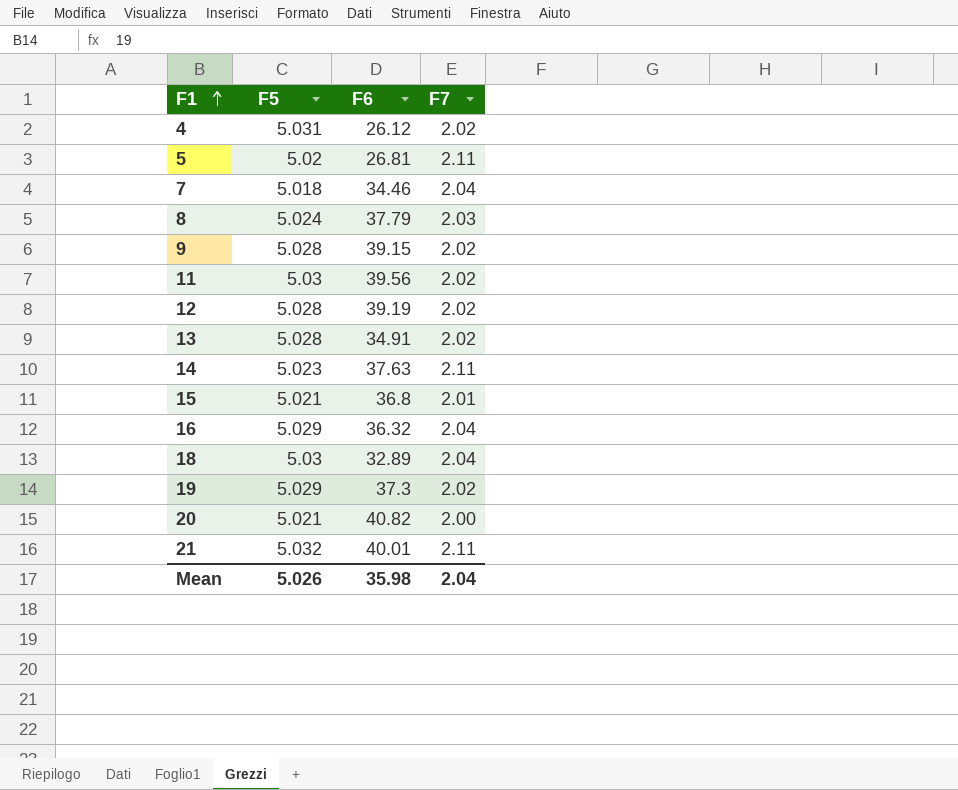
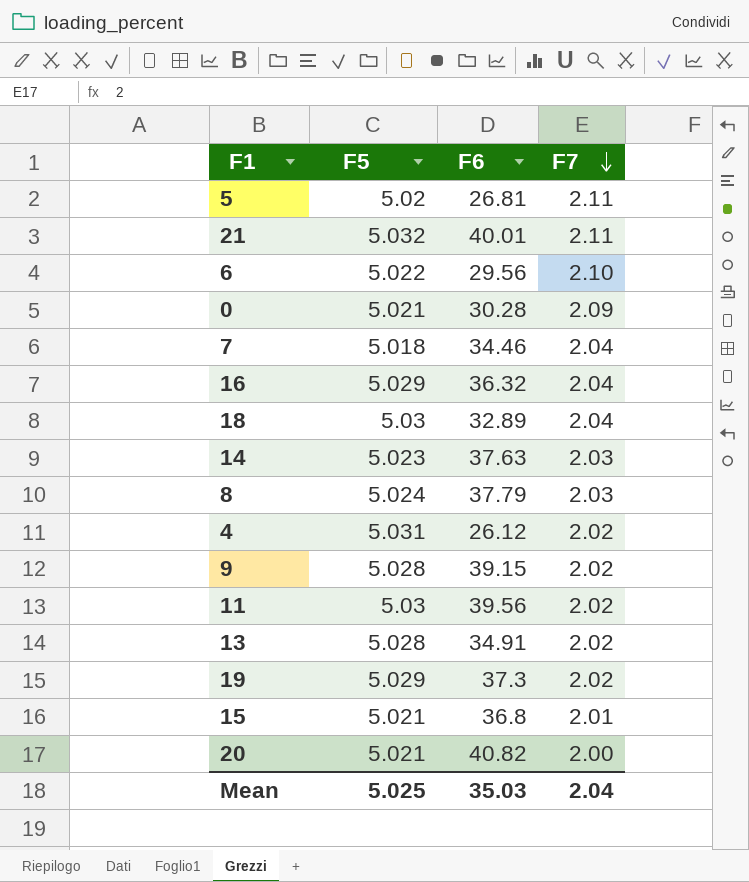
row order: F1 ascending -> F7 descending
row 12: 5.028 | 39.19 | 2.02 -> none
row 6: none -> 5.022 | 29.56 | 2.10
row 0: none -> 5.021 | 30.28 | 2.09
14 | F7: 2.11 -> 2.03
Mean | F5: 5.026 -> 5.025
Mean | F6: 35.98 -> 35.03

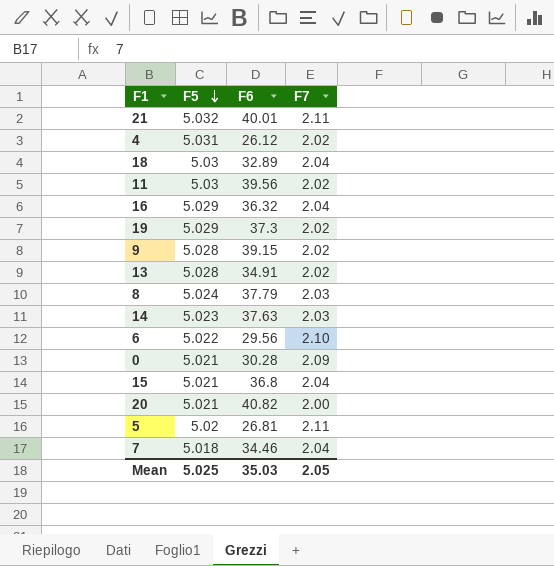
row order: F7 descending -> F5 descending
15 | F7: 2.01 -> 2.04
Mean | F7: 2.04 -> 2.05

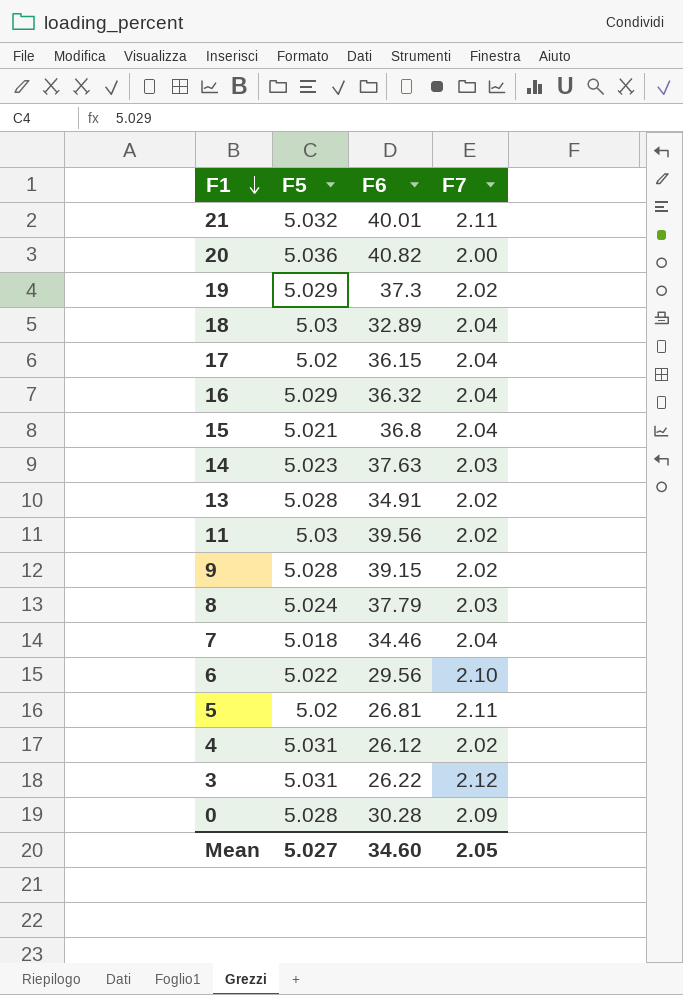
row order: F5 descending -> F1 descending
20 | F5: 5.021 -> 5.036
row 17: none -> 5.02 | 36.15 | 2.04
row 3: none -> 5.031 | 26.22 | 2.12
0 | F5: 5.021 -> 5.028
Mean | F5: 5.025 -> 5.027
Mean | F6: 35.03 -> 34.60

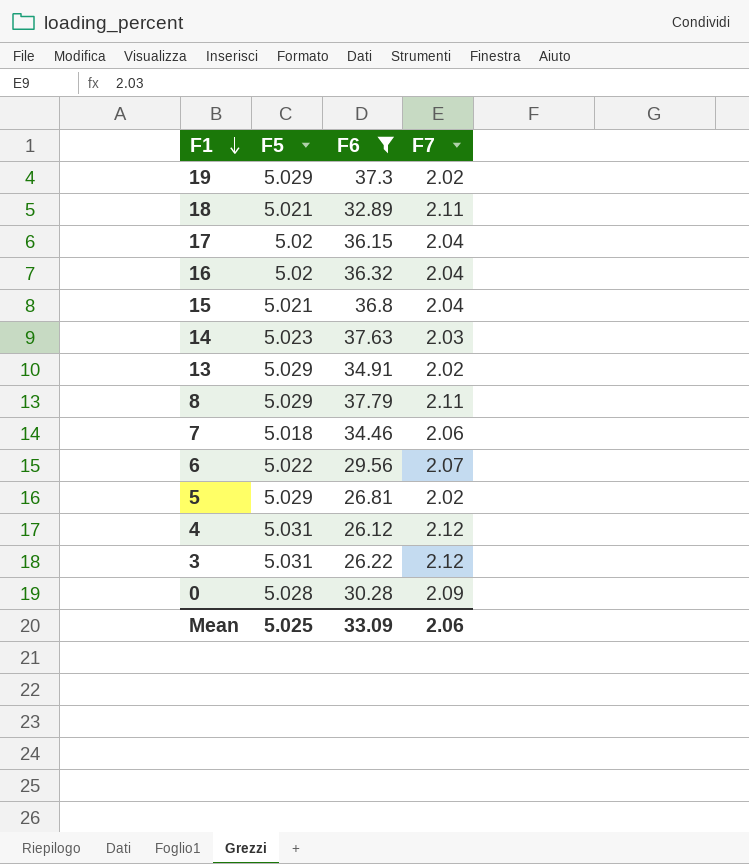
filter: none -> F6 <= 37.79
18 | F5: 5.03 -> 5.021
18 | F7: 2.04 -> 2.11
16 | F5: 5.029 -> 5.02
13 | F5: 5.028 -> 5.029
8 | F5: 5.024 -> 5.029
8 | F7: 2.03 -> 2.11
7 | F7: 2.04 -> 2.06
6 | F7: 2.10 -> 2.07
5 | F5: 5.02 -> 5.029
5 | F7: 2.11 -> 2.02
4 | F7: 2.02 -> 2.12
Mean | F5: 5.027 -> 5.025
Mean | F6: 34.60 -> 33.09
Mean | F7: 2.05 -> 2.06

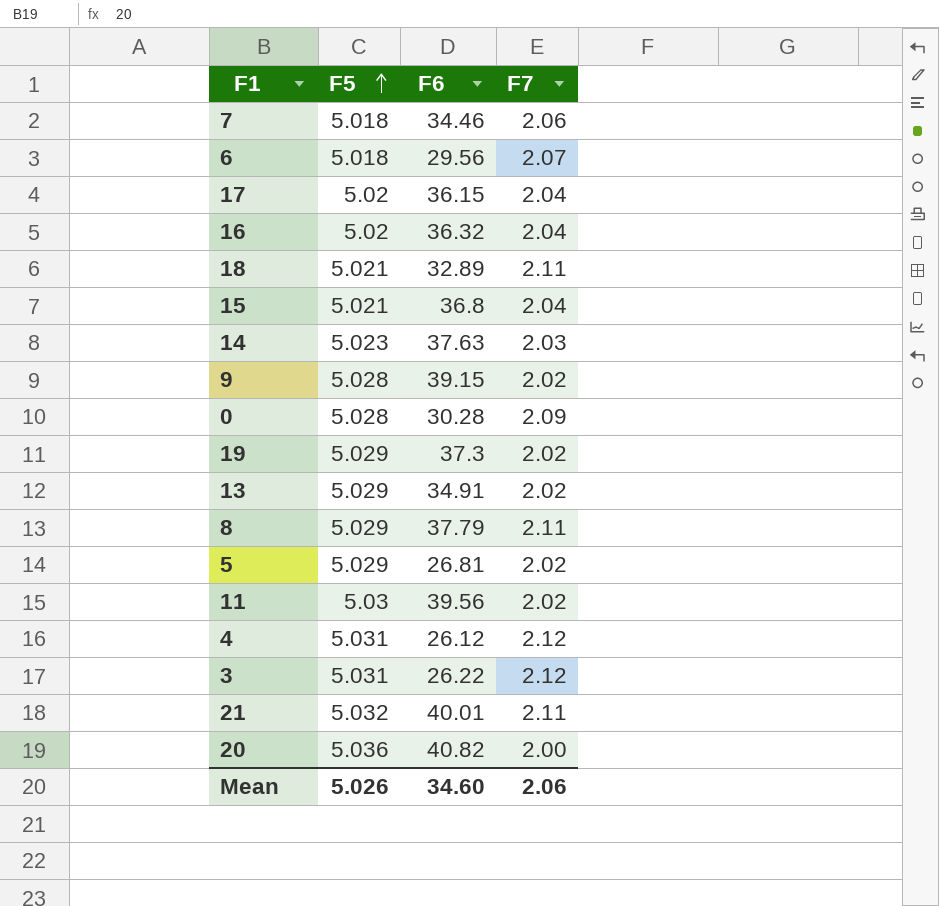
filter: F6 <= 37.79 -> none
row order: F1 descending -> F5 ascending
6 | F5: 5.022 -> 5.018
Mean | F5: 5.025 -> 5.026
Mean | F6: 33.09 -> 34.60

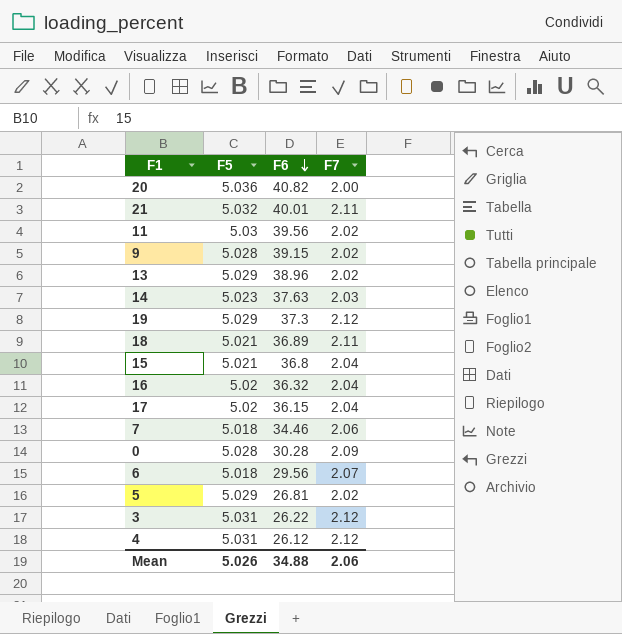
row order: F5 ascending -> F6 descending
row 8: 5.029 | 37.79 | 2.11 -> none
13 | F6: 34.91 -> 38.96
19 | F7: 2.02 -> 2.12
18 | F6: 32.89 -> 36.89
Mean | F6: 34.60 -> 34.88

